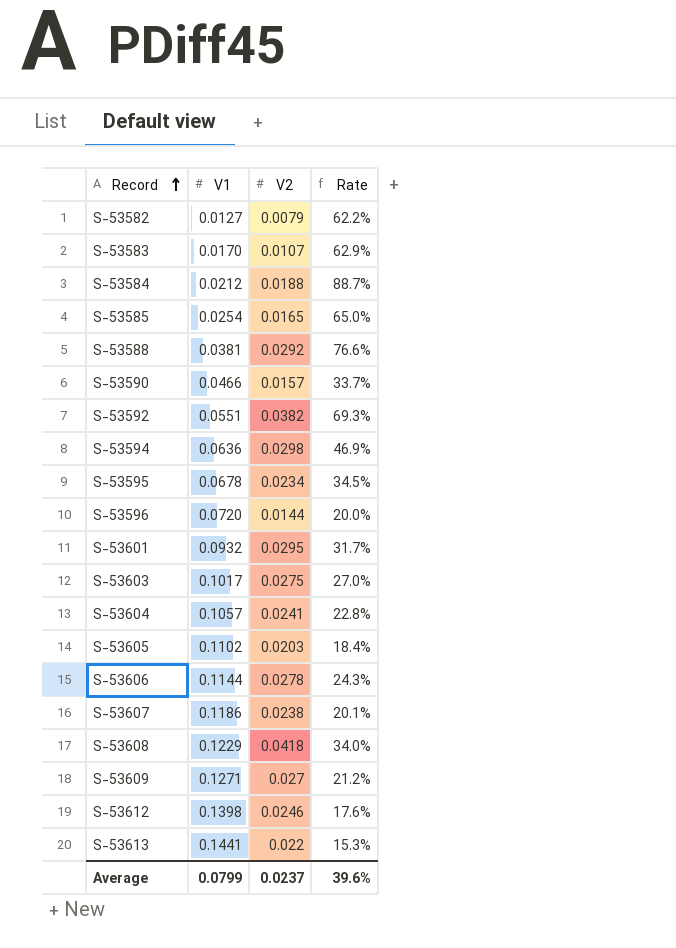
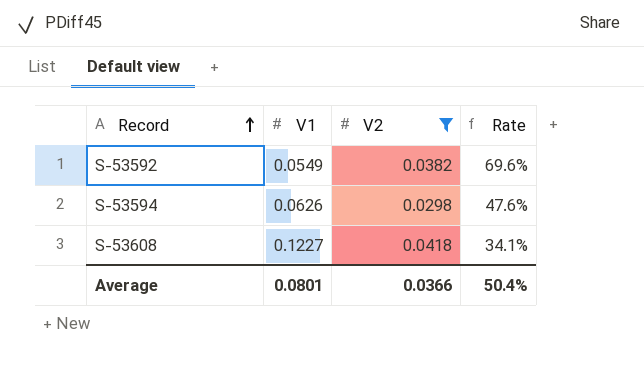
filter: none -> V2 >= 0.0298
S-53592 | V1: 0.0551 -> 0.0549
S-53592 | Rate: 69.3% -> 69.6%
S-53594 | V1: 0.0636 -> 0.0626
S-53594 | Rate: 46.9% -> 47.6%
S-53608 | V1: 0.1229 -> 0.1227
S-53608 | Rate: 34.0% -> 34.1%
Average | V1: 0.0799 -> 0.0801
Average | V2: 0.0237 -> 0.0366
Average | Rate: 39.6% -> 50.4%

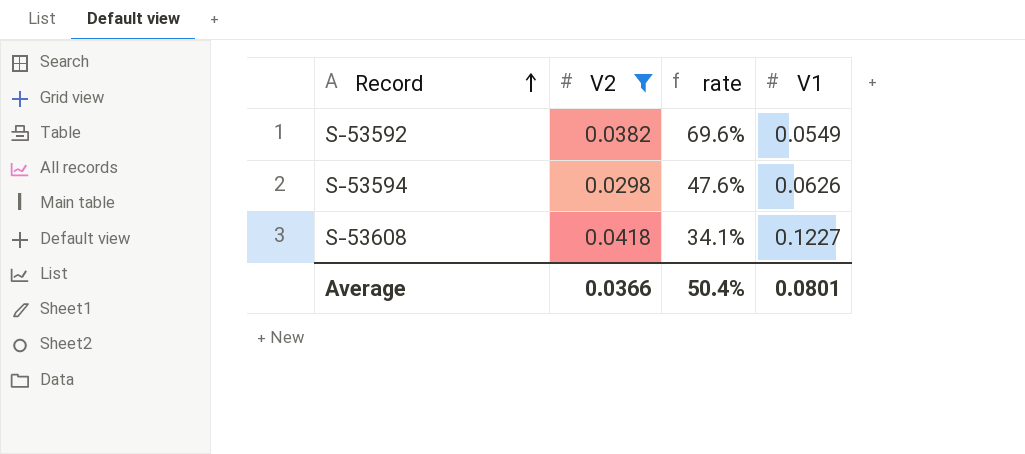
column name: Rate -> rate
column V1 | position: 2 -> 4

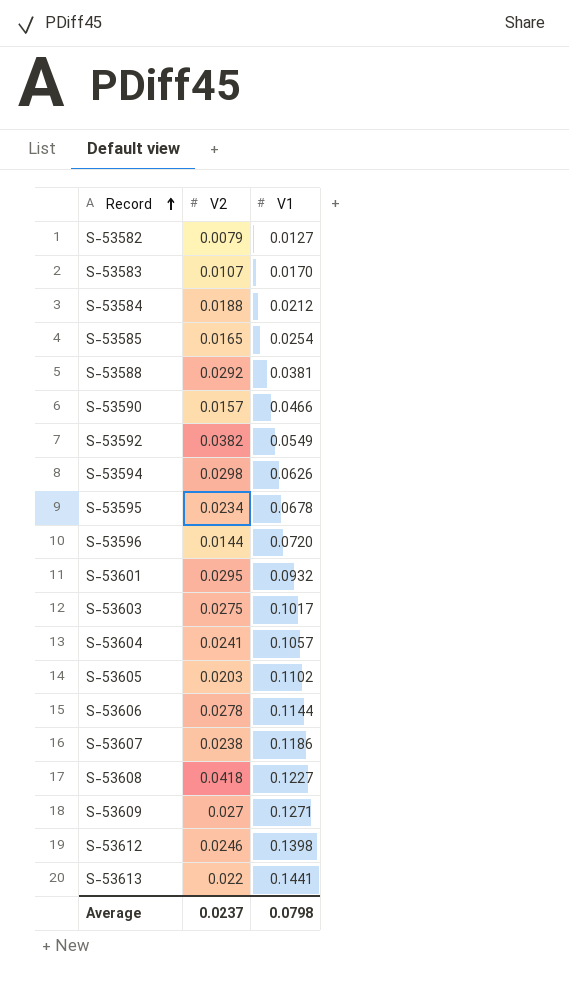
filter: V2 >= 0.0298 -> none
column rate | formula: [V2] / [V1] -> none
Average | V2: 0.0366 -> 0.0237
Average | V1: 0.0801 -> 0.0798

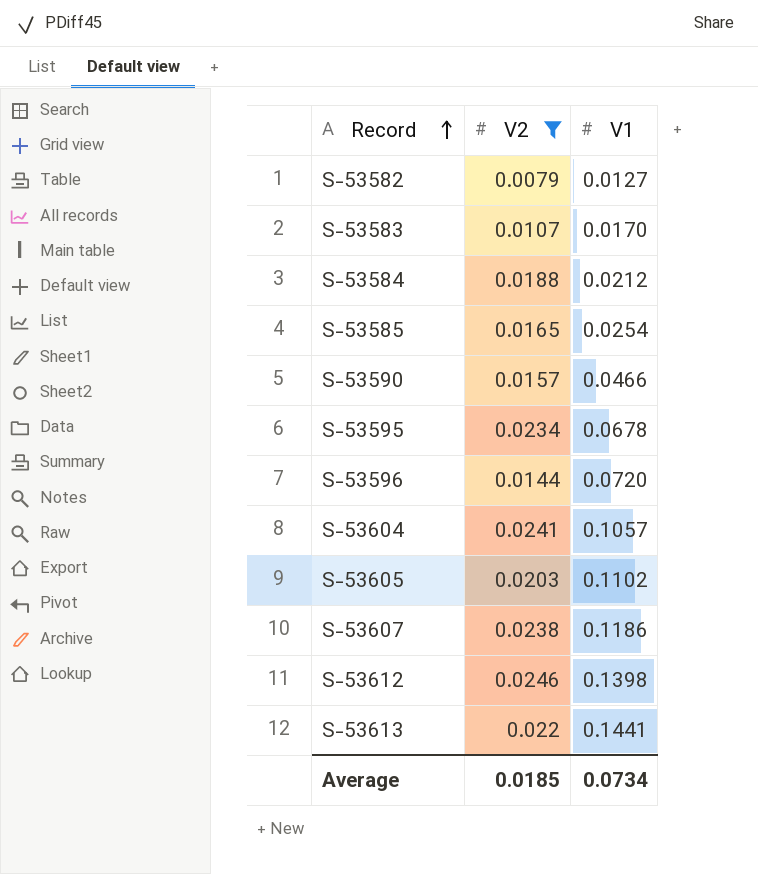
filter: none -> V2 <= 0.0246
Average | V2: 0.0237 -> 0.0185
Average | V1: 0.0798 -> 0.0734

